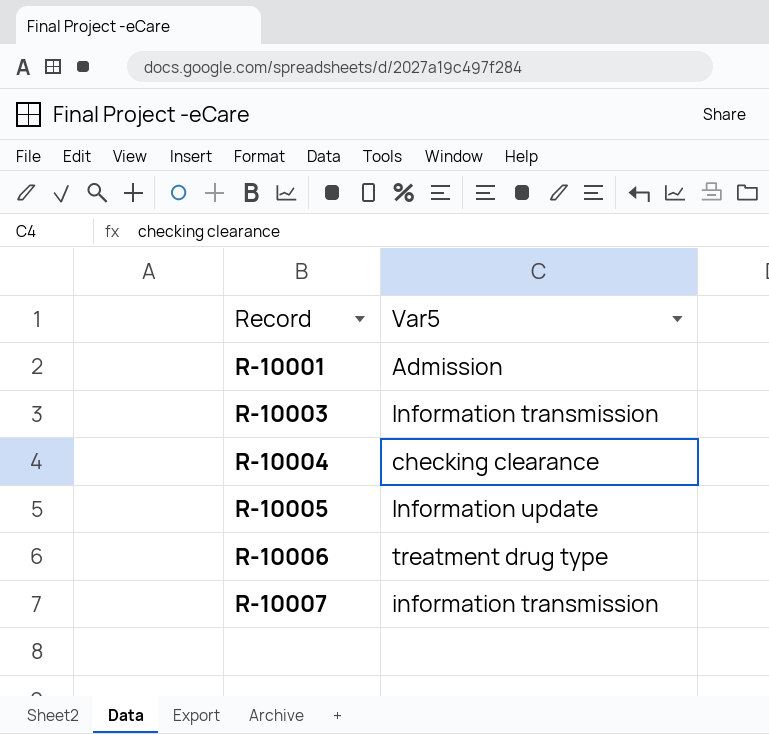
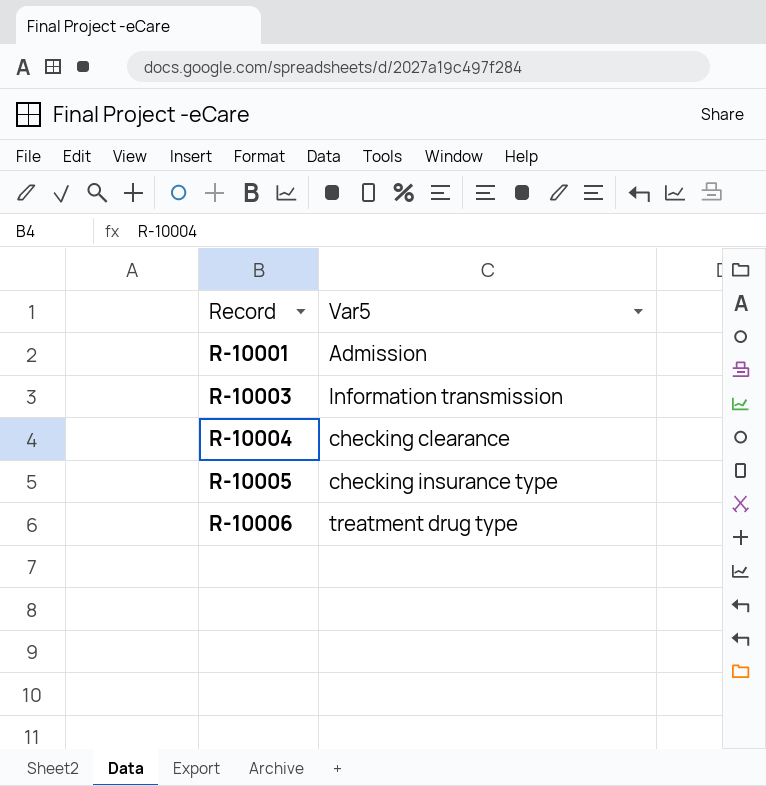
row R-10007: information transmission -> none
R-10005 | Var5: Information update -> checking insurance type

